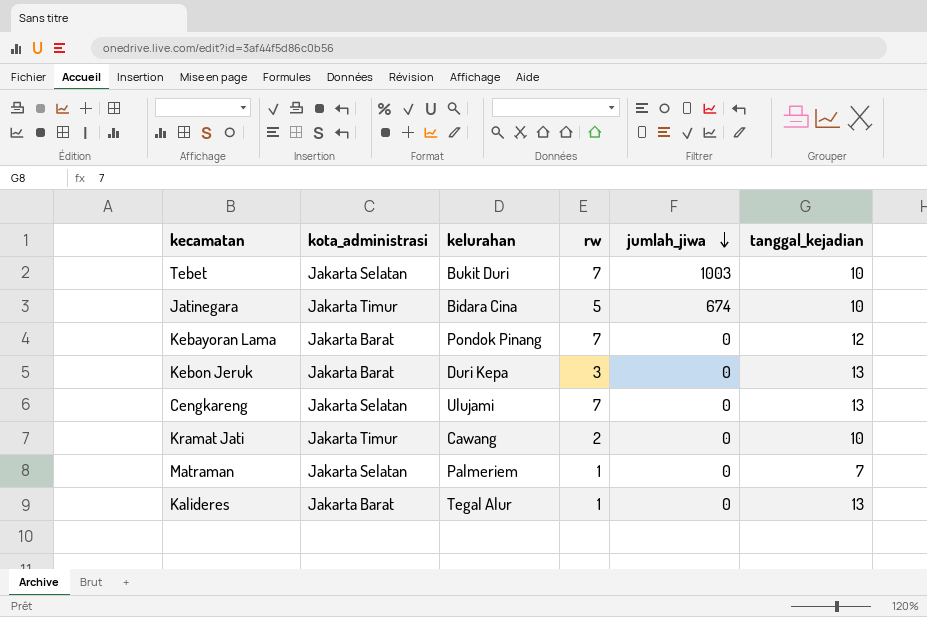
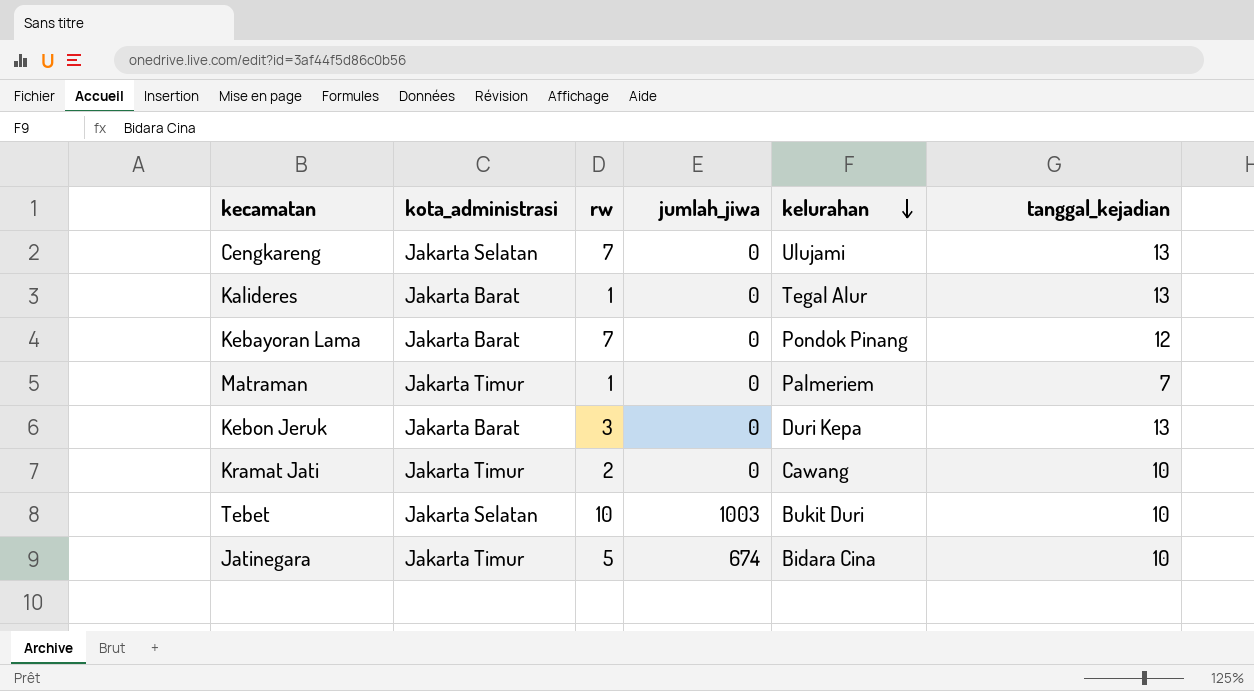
row order: jumlah_jiwa descending -> kelurahan descending
column kelurahan | position: 3 -> 5
Matraman | kota_administrasi: Jakarta Selatan -> Jakarta Timur
Tebet | rw: 7 -> 10

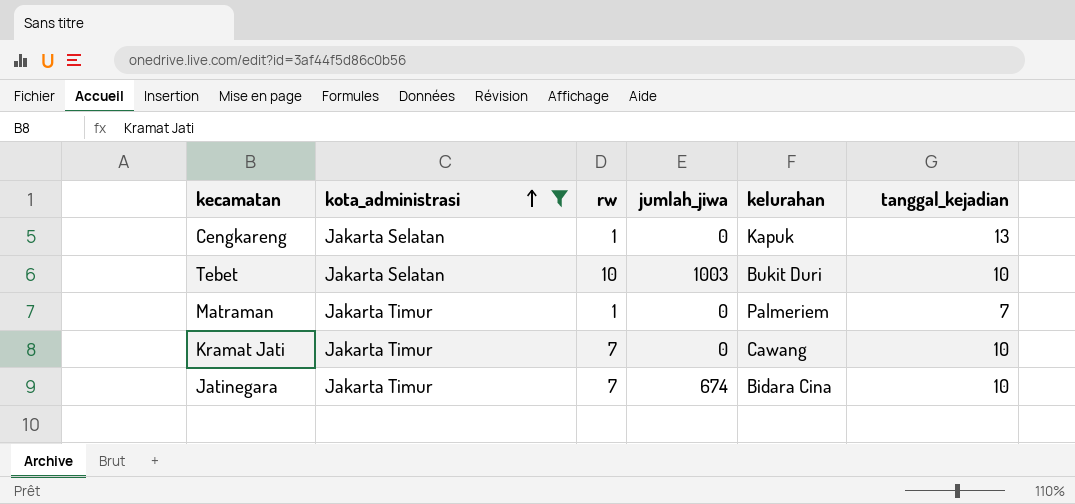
filter: none -> kota_administrasi != Jakarta Barat
row order: kelurahan descending -> kota_administrasi ascending
Cengkareng | rw: 7 -> 1
Cengkareng | kelurahan: Ulujami -> Kapuk
Kramat Jati | rw: 2 -> 7
Jatinegara | rw: 5 -> 7

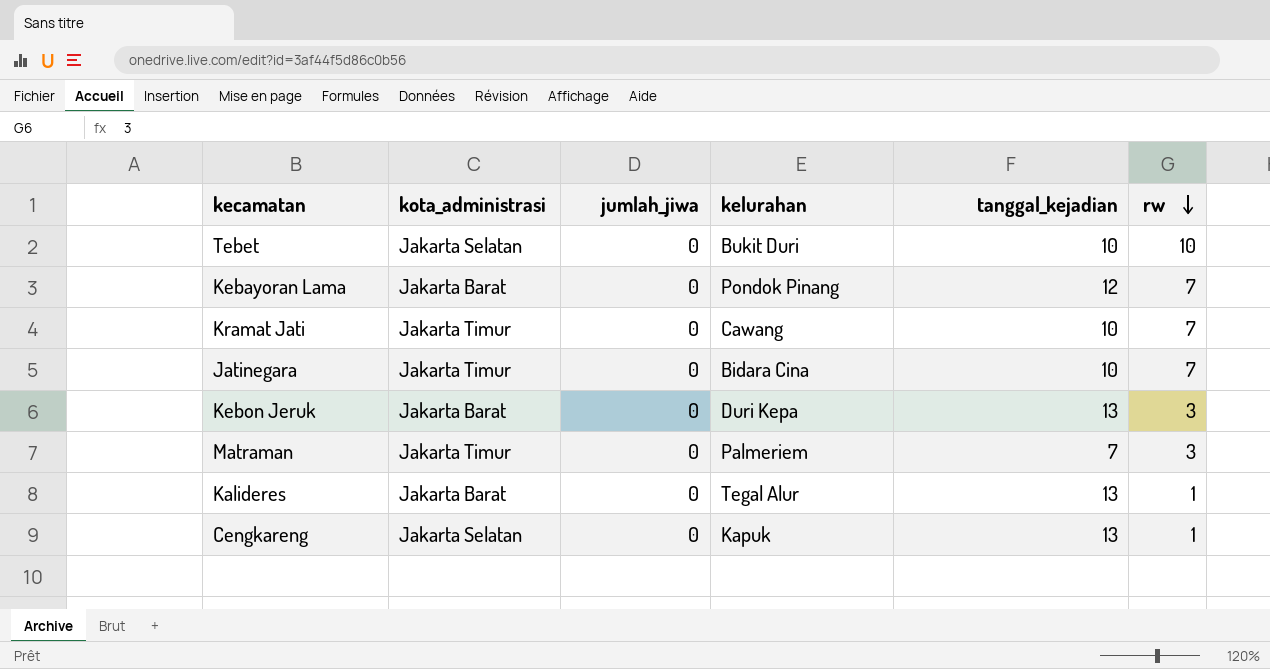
filter: kota_administrasi != Jakarta Barat -> none
row order: kota_administrasi ascending -> rw descending
column rw | position: 3 -> 6
Tebet | jumlah_jiwa: 1003 -> 0
Jatinegara | jumlah_jiwa: 674 -> 0
Matraman | rw: 1 -> 3

